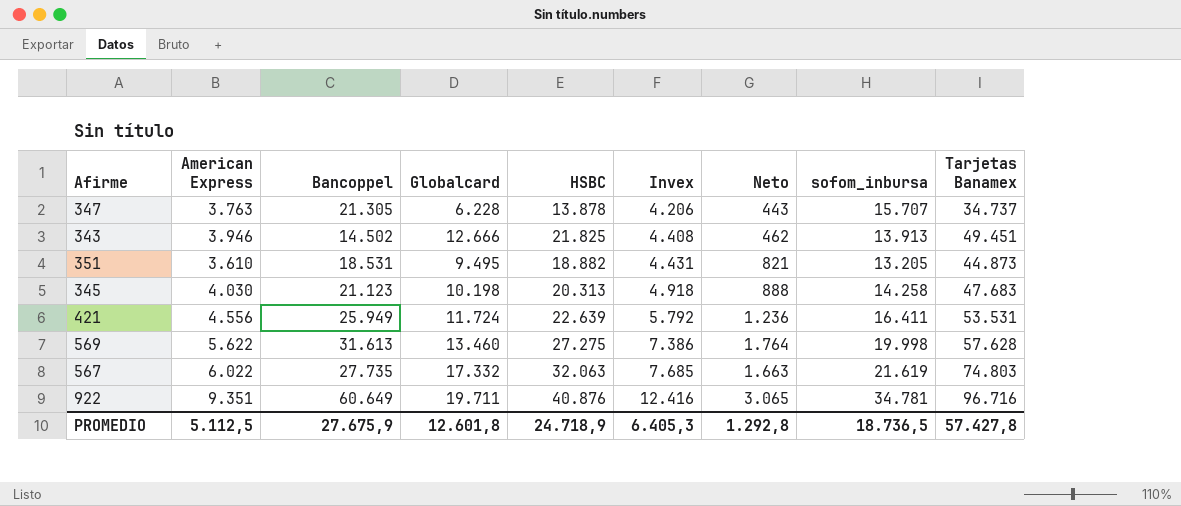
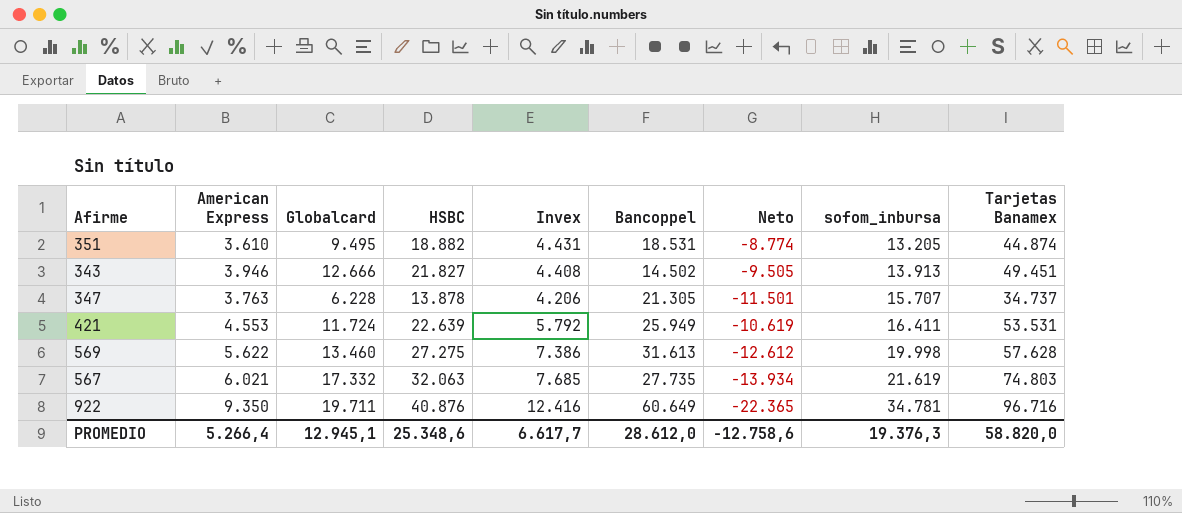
row order: Invex ascending -> sofom_inbursa ascending
column Bancoppel | position: 3 -> 6
column Neto | formula: [Invex] - [American Express] -> [Invex] - [sofom_inbursa]
row 345: 4.030 | 21.123 | 10.198 | 20.313 | 4.918 | 888 | 14.258 | 47.683 -> none
351 | Tarjetas Banamex: 44.873 -> 44.874
343 | HSBC: 21.825 -> 21.827
421 | American Express: 4.556 -> 4.553
567 | American Express: 6.022 -> 6.021
922 | American Express: 9.351 -> 9.350
PROMEDIO | American Express: 5.112,5 -> 5.266,4
PROMEDIO | Globalcard: 12.601,8 -> 12.945,1
PROMEDIO | HSBC: 24.718,9 -> 25.348,6
PROMEDIO | Invex: 6.405,3 -> 6.617,7
PROMEDIO | Bancoppel: 27.675,9 -> 28.612,0
PROMEDIO | Neto: 1.292,8 -> -12.758,6
PROMEDIO | sofom_inbursa: 18.736,5 -> 19.376,3
PROMEDIO | Tarjetas Banamex: 57.427,8 -> 58.820,0

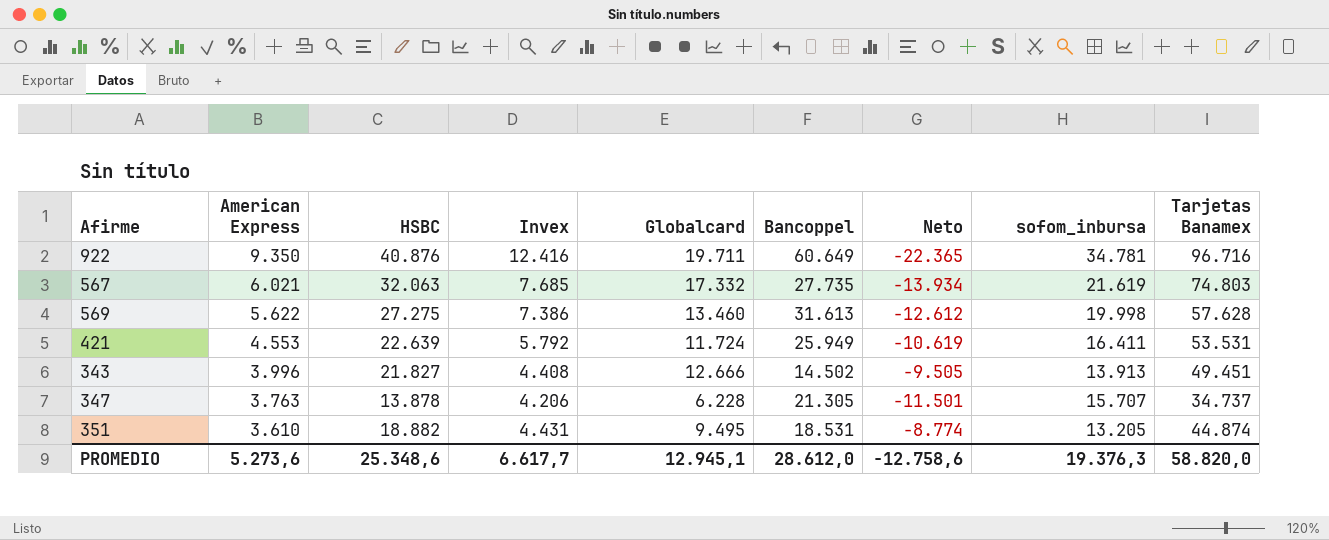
row order: sofom_inbursa ascending -> American Express descending
column Globalcard | position: 3 -> 5
343 | American Express: 3.946 -> 3.996
PROMEDIO | American Express: 5.266,4 -> 5.273,6

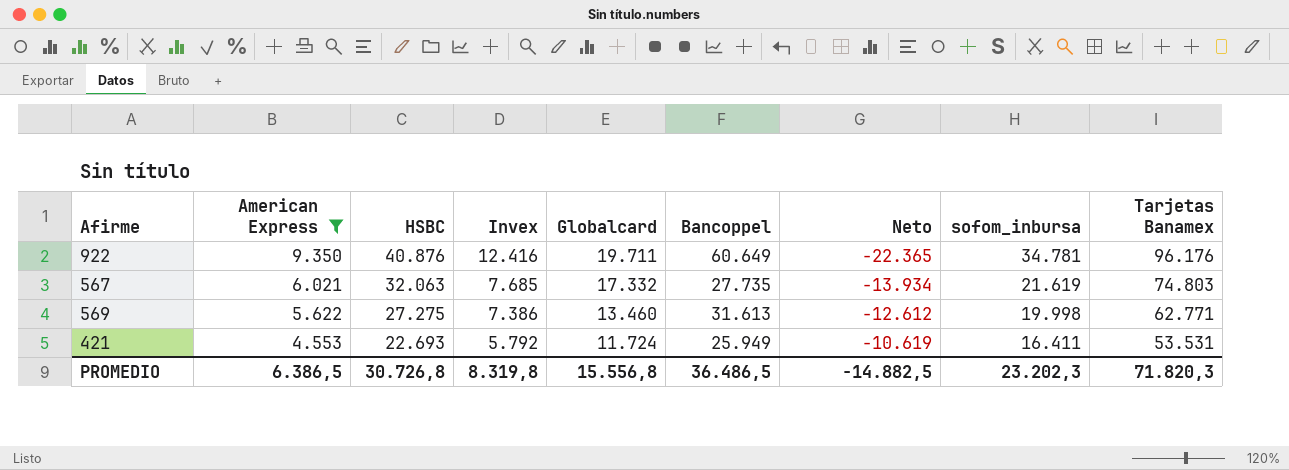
filter: none -> American Express >= 4.553
922 | Tarjetas Banamex: 96.716 -> 96.176
569 | Tarjetas Banamex: 57.628 -> 62.771
421 | HSBC: 22.639 -> 22.693
PROMEDIO | American Express: 5.273,6 -> 6.386,5
PROMEDIO | HSBC: 25.348,6 -> 30.726,8
PROMEDIO | Invex: 6.617,7 -> 8.319,8
PROMEDIO | Globalcard: 12.945,1 -> 15.556,8
PROMEDIO | Bancoppel: 28.612,0 -> 36.486,5
PROMEDIO | Neto: -12.758,6 -> -14.882,5
PROMEDIO | sofom_inbursa: 19.376,3 -> 23.202,3
PROMEDIO | Tarjetas Banamex: 58.820,0 -> 71.820,3

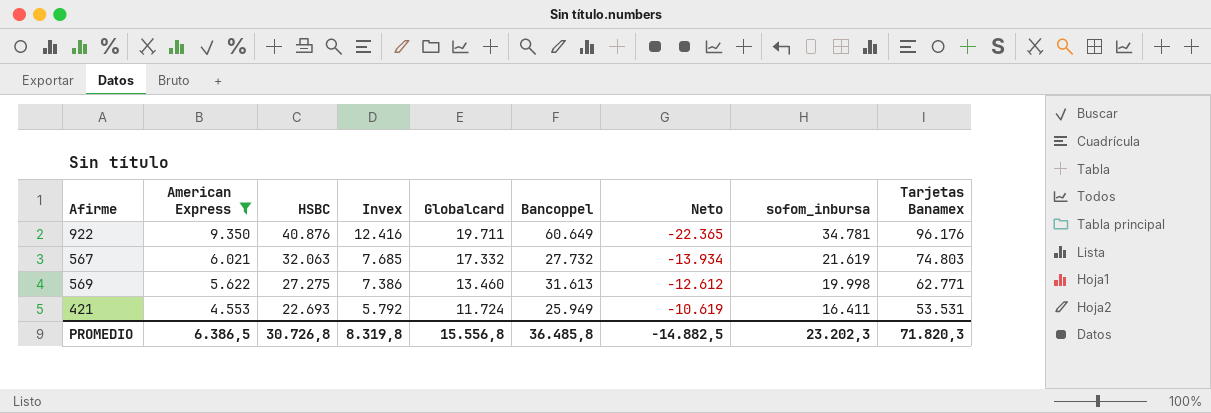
567 | Bancoppel: 27.735 -> 27.732
PROMEDIO | Bancoppel: 36.486,5 -> 36.485,8

